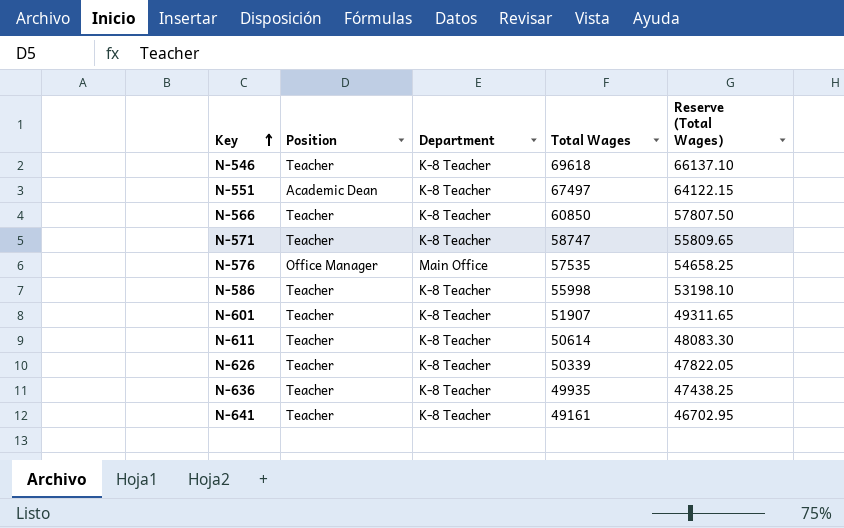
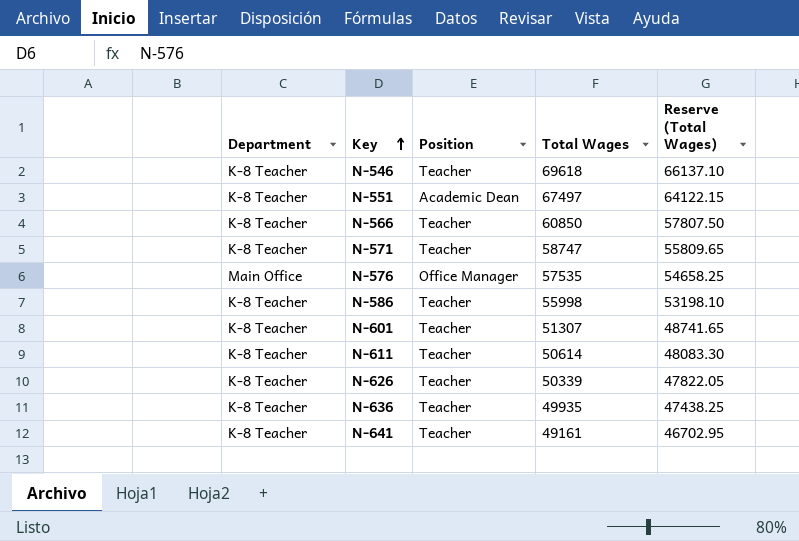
column Department | position: 3 -> 1
N-601 | Total Wages: 51907 -> 51307
N-601 | Reserve (Total Wages): 49311.65 -> 48741.65

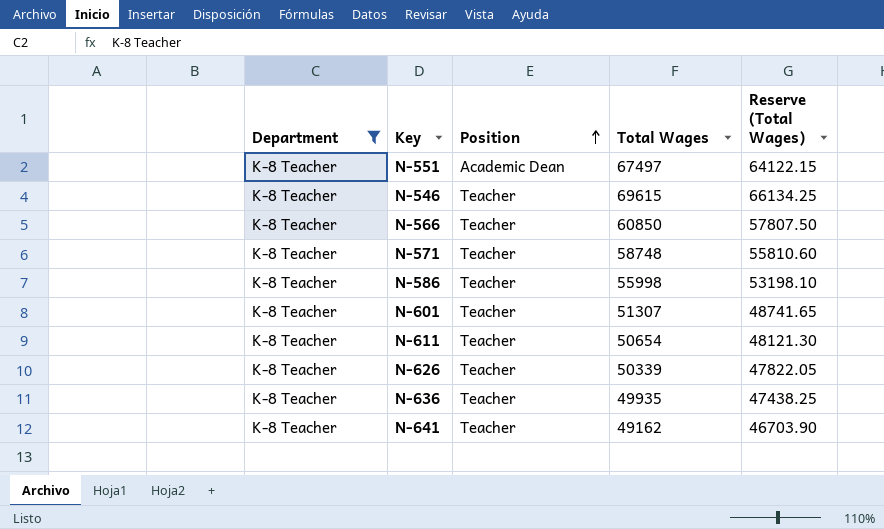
filter: none -> Department = K-8 Teacher
row order: Key ascending -> Position ascending
N-546 | Total Wages: 69618 -> 69615
N-546 | Reserve (Total Wages): 66137.10 -> 66134.25
N-571 | Total Wages: 58747 -> 58748
N-571 | Reserve (Total Wages): 55809.65 -> 55810.60
N-611 | Total Wages: 50614 -> 50654
N-611 | Reserve (Total Wages): 48083.30 -> 48121.30
N-641 | Total Wages: 49161 -> 49162
N-641 | Reserve (Total Wages): 46702.95 -> 46703.90

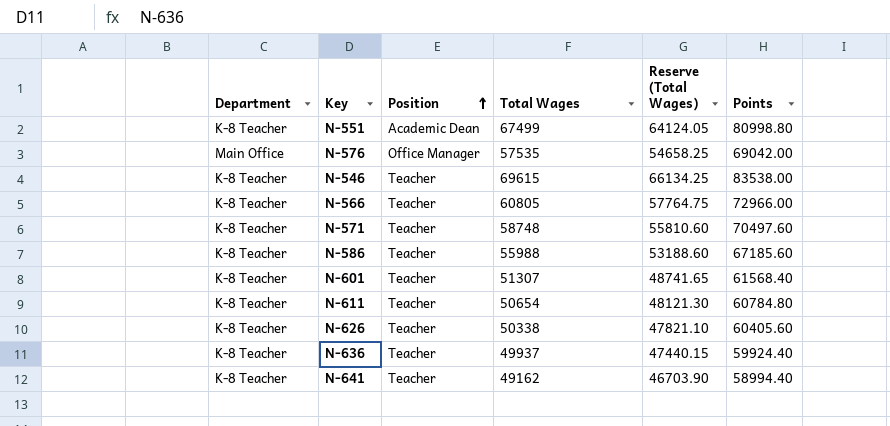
filter: Department = K-8 Teacher -> none
column Points | formula: none -> [Total Wages] * 1.2
N-551 | Total Wages: 67497 -> 67499
N-551 | Reserve (Total Wages): 64122.15 -> 64124.05
N-566 | Total Wages: 60850 -> 60805
N-566 | Reserve (Total Wages): 57807.50 -> 57764.75
N-586 | Total Wages: 55998 -> 55988
N-586 | Reserve (Total Wages): 53198.10 -> 53188.60
N-626 | Total Wages: 50339 -> 50338
N-626 | Reserve (Total Wages): 47822.05 -> 47821.10
N-636 | Total Wages: 49935 -> 49937
N-636 | Reserve (Total Wages): 47438.25 -> 47440.15

